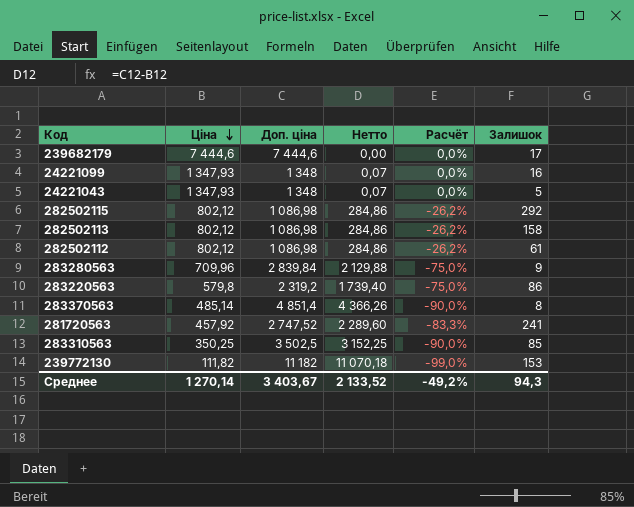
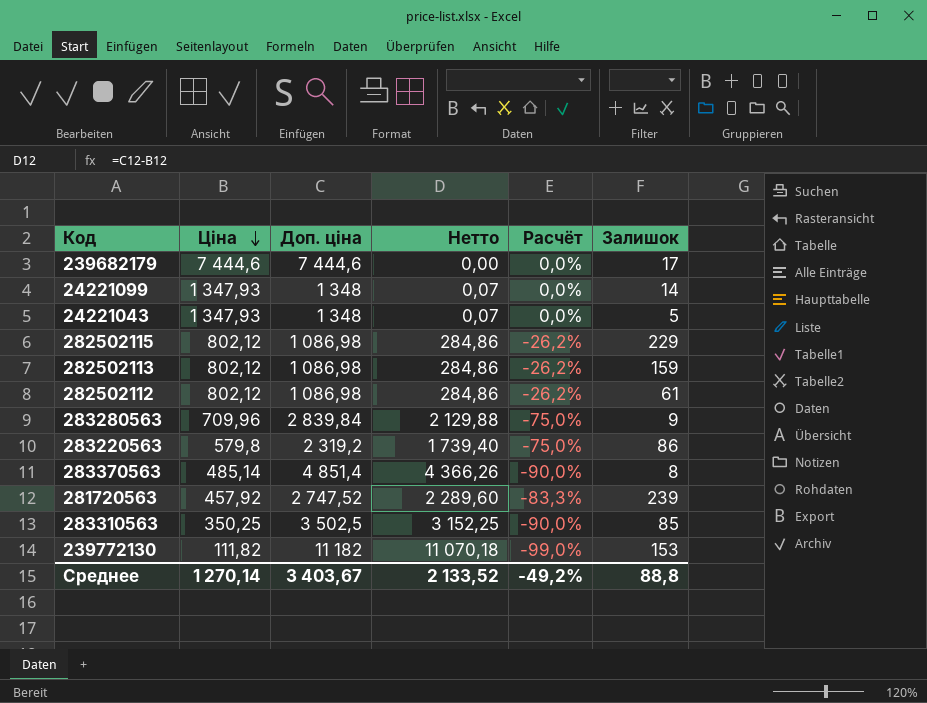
24221099 | Залишок: 16 -> 14
282502115 | Залишок: 292 -> 229
282502113 | Залишок: 158 -> 159
281720563 | Залишок: 241 -> 239
Среднее | Залишок: 94,3 -> 88,8

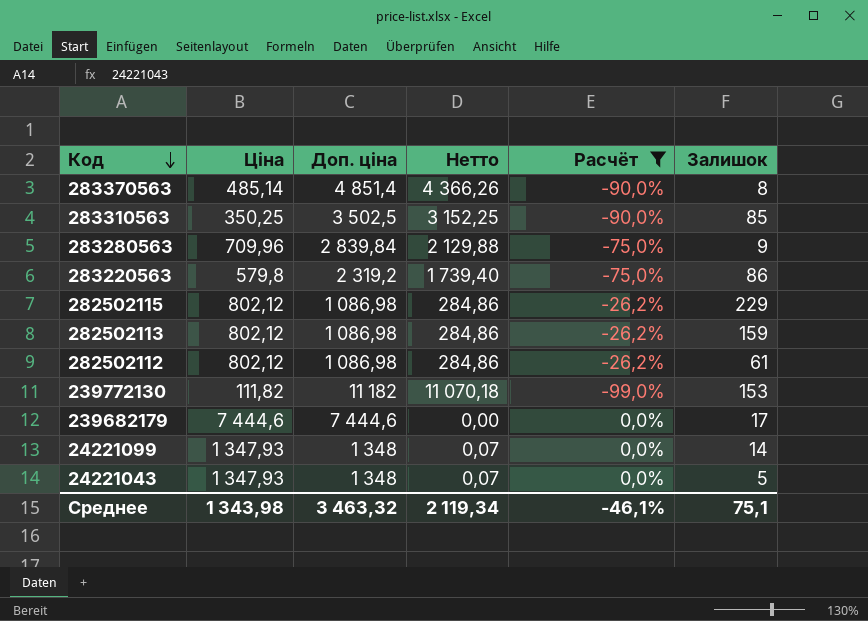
filter: none -> Расчёт != -83,3%
row order: Ціна descending -> Код descending
Среднее | Ціна: 1 270,14 -> 1 343,98
Среднее | Доп. ціна: 3 403,67 -> 3 463,32
Среднее | Нетто: 2 133,52 -> 2 119,34
Среднее | Расчёт: -49,2% -> -46,1%
Среднее | Залишок: 88,8 -> 75,1

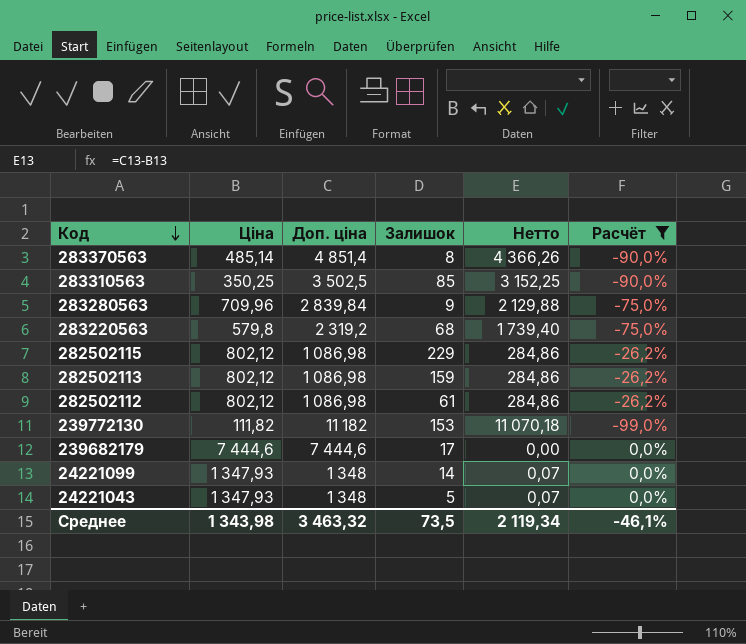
column Залишок | position: 6 -> 4
283220563 | Залишок: 86 -> 68
Среднее | Залишок: 75,1 -> 73,5

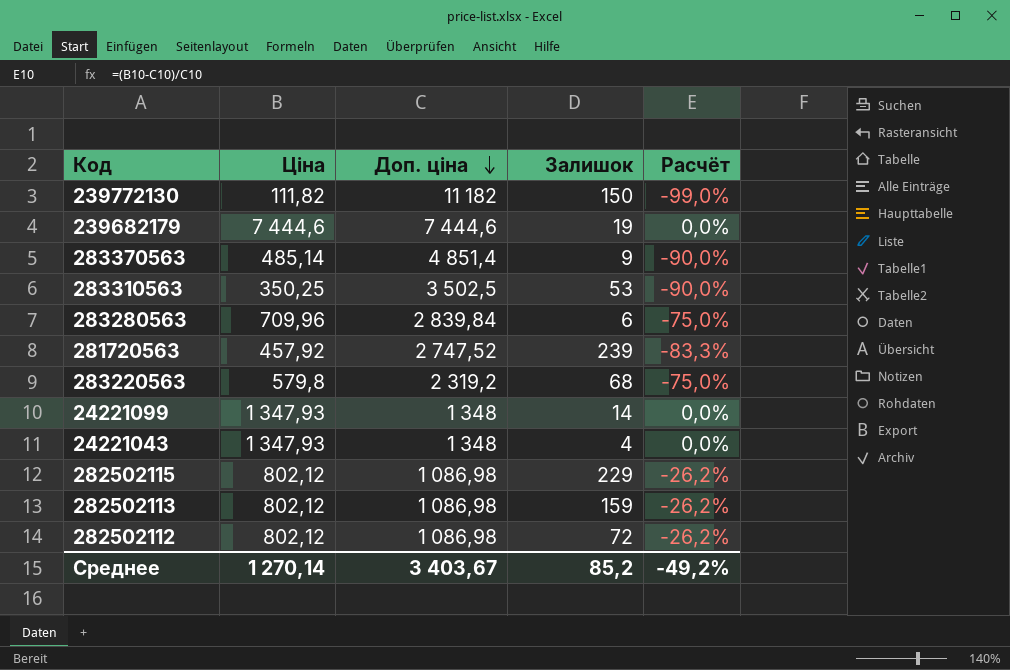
filter: Расчёт != -83,3% -> none
row order: Код descending -> Доп. ціна descending
column Нетто | formula: [Доп. ціна] - [Ціна] -> none
239772130 | Залишок: 153 -> 150
239682179 | Залишок: 17 -> 19
283370563 | Залишок: 8 -> 9
283310563 | Залишок: 85 -> 53
283280563 | Залишок: 9 -> 6
24221043 | Залишок: 5 -> 4
282502112 | Залишок: 61 -> 72
Среднее | Ціна: 1 343,98 -> 1 270,14
Среднее | Доп. ціна: 3 463,32 -> 3 403,67
Среднее | Залишок: 73,5 -> 85,2
Среднее | Расчёт: -46,1% -> -49,2%

